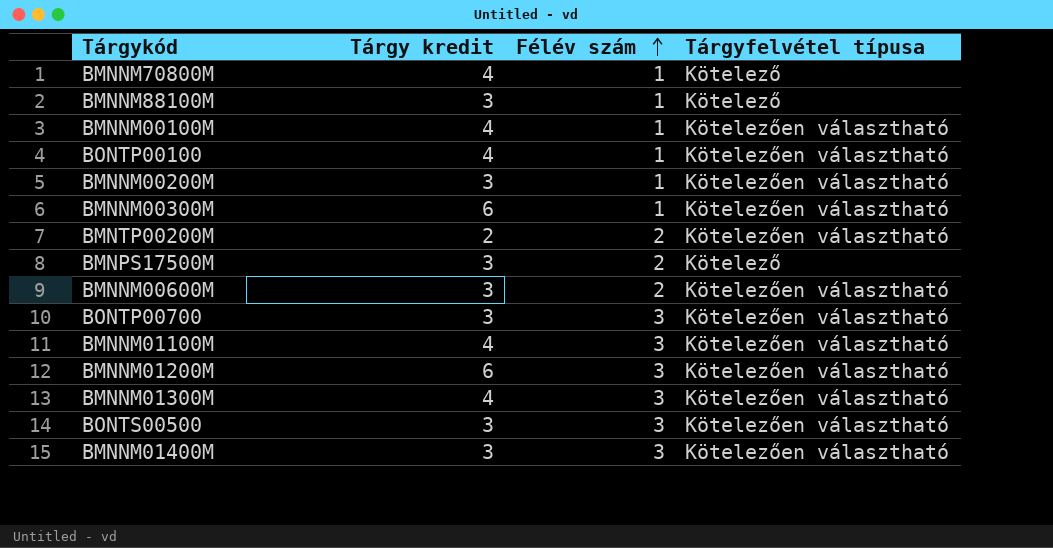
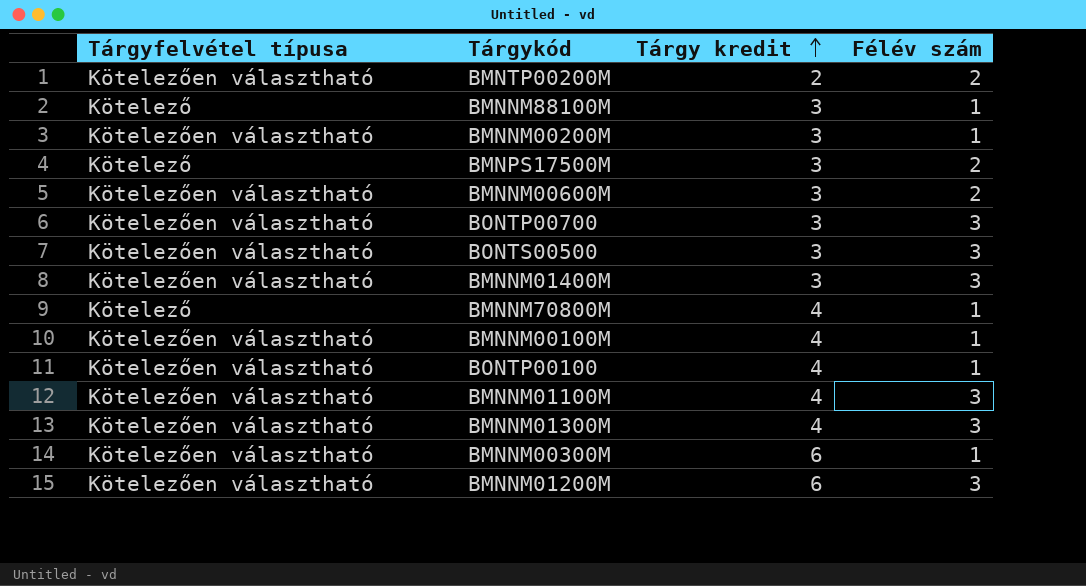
row order: Félév szám ascending -> Tárgy kredit ascending
column Tárgyfelvétel típusa | position: 4 -> 1

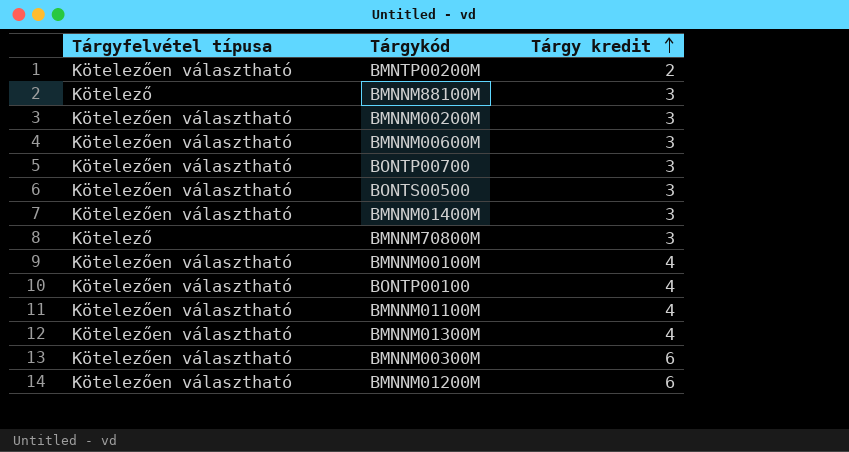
column Félév szám | position: 4 -> none
row BMNPS17500M: Kötelező | 3 | 2 -> none
BMNNM70800M | Tárgy kredit: 4 -> 3

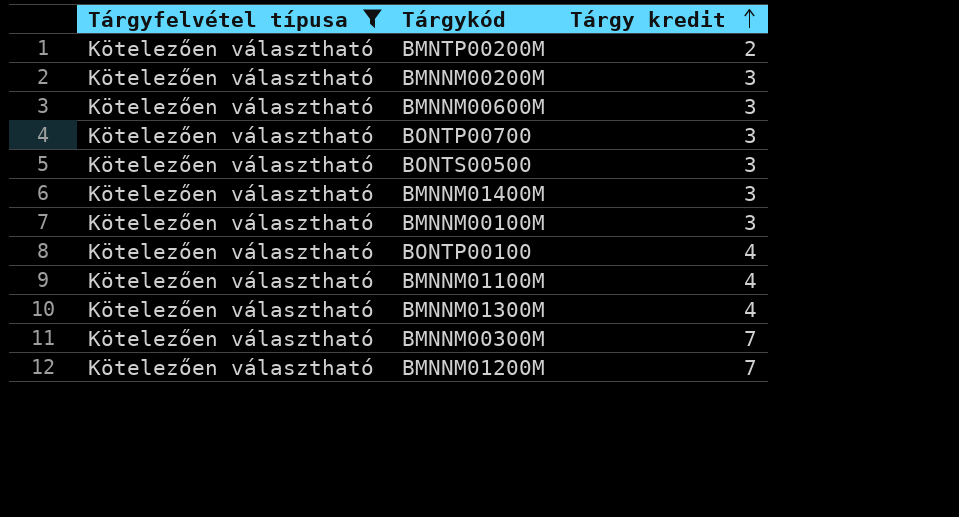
filter: none -> Tárgyfelvétel típusa = Kötelezően választható
BMNNM00100M | Tárgy kredit: 4 -> 3
BMNNM00300M | Tárgy kredit: 6 -> 7
BMNNM01200M | Tárgy kredit: 6 -> 7

